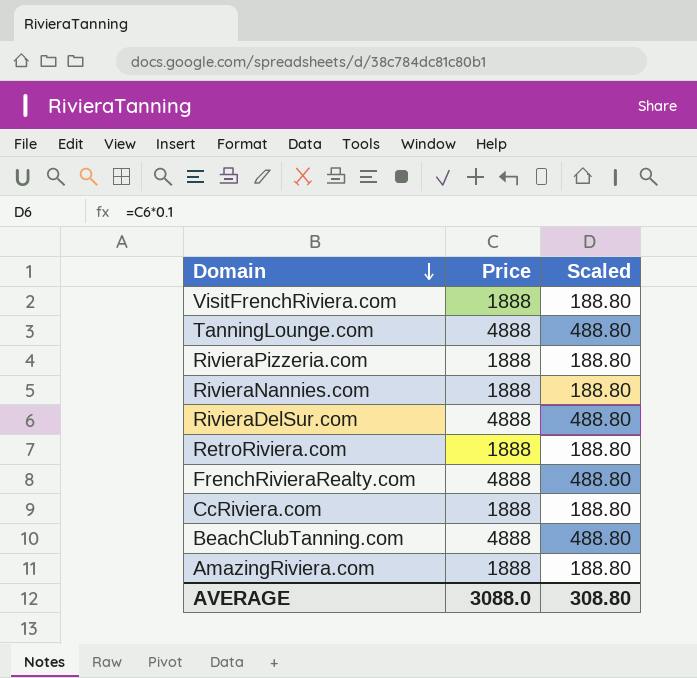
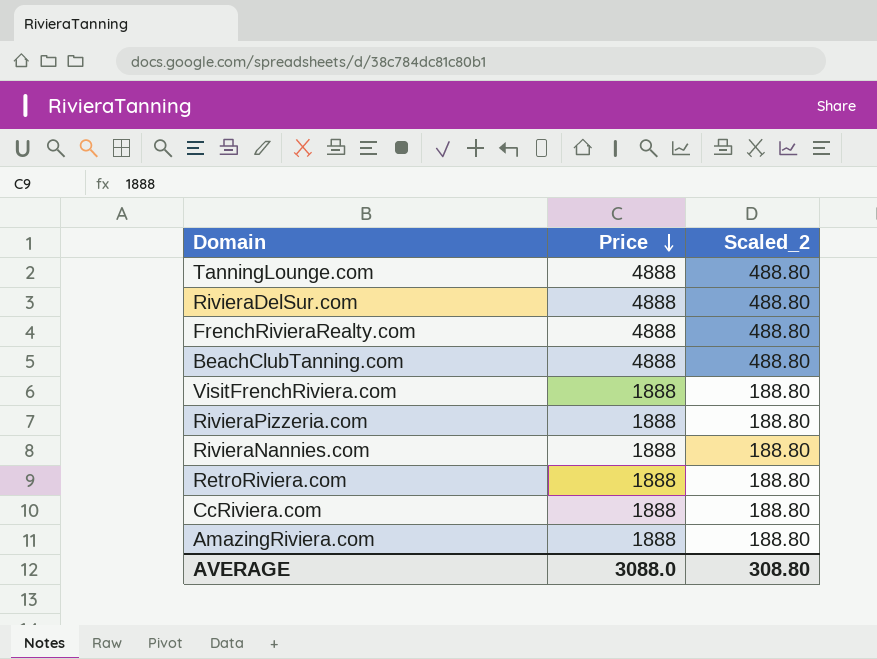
row order: Domain descending -> Price descending
column name: Scaled -> Scaled_2

